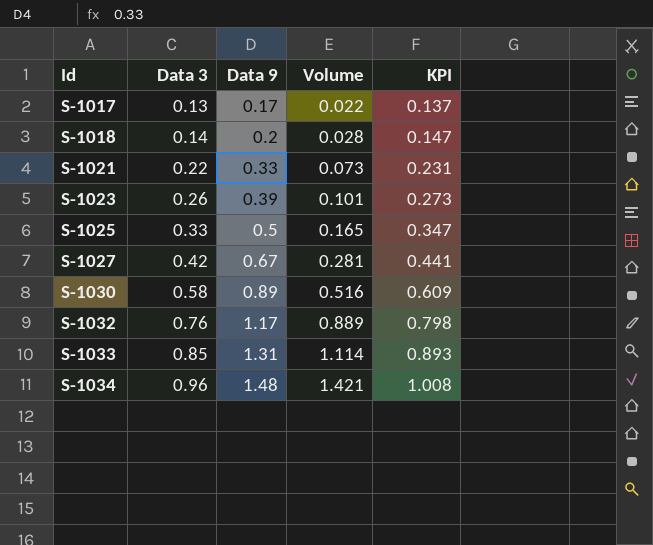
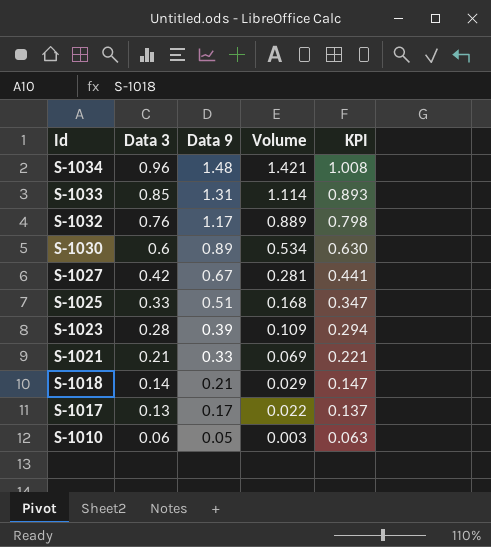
row order: Id ascending -> Id descending
S-1030 | Data 3: 0.58 -> 0.6
S-1030 | Volume: 0.516 -> 0.534
S-1030 | KPI: 0.609 -> 0.630
S-1025 | Data 9: 0.5 -> 0.51
S-1025 | Volume: 0.165 -> 0.168
S-1023 | Data 3: 0.26 -> 0.28
S-1023 | Volume: 0.101 -> 0.109
S-1023 | KPI: 0.273 -> 0.294
S-1021 | Data 3: 0.22 -> 0.21
S-1021 | Volume: 0.073 -> 0.069
S-1021 | KPI: 0.231 -> 0.221
S-1018 | Data 9: 0.2 -> 0.21
S-1018 | Volume: 0.028 -> 0.029
row S-1010: none -> 0.06 | 0.05 | 0.003 | 0.063

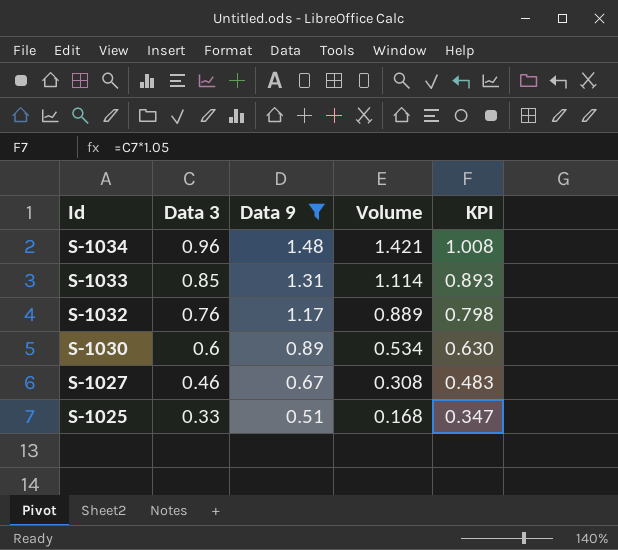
filter: none -> Data 9 >= 0.51
S-1027 | Data 3: 0.42 -> 0.46
S-1027 | Volume: 0.281 -> 0.308
S-1027 | KPI: 0.441 -> 0.483

